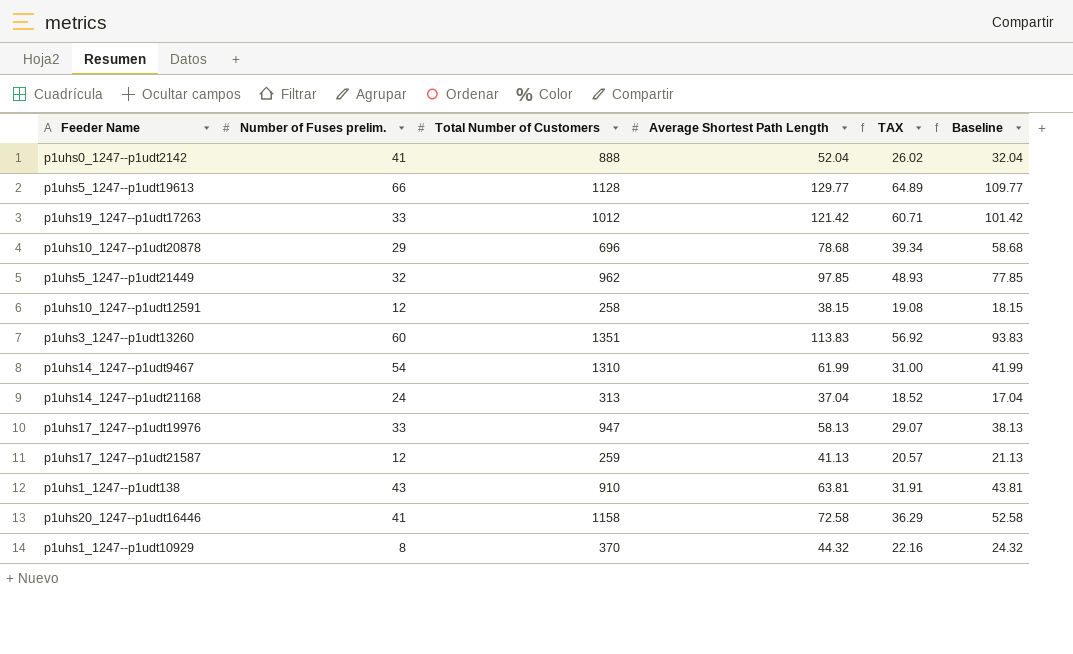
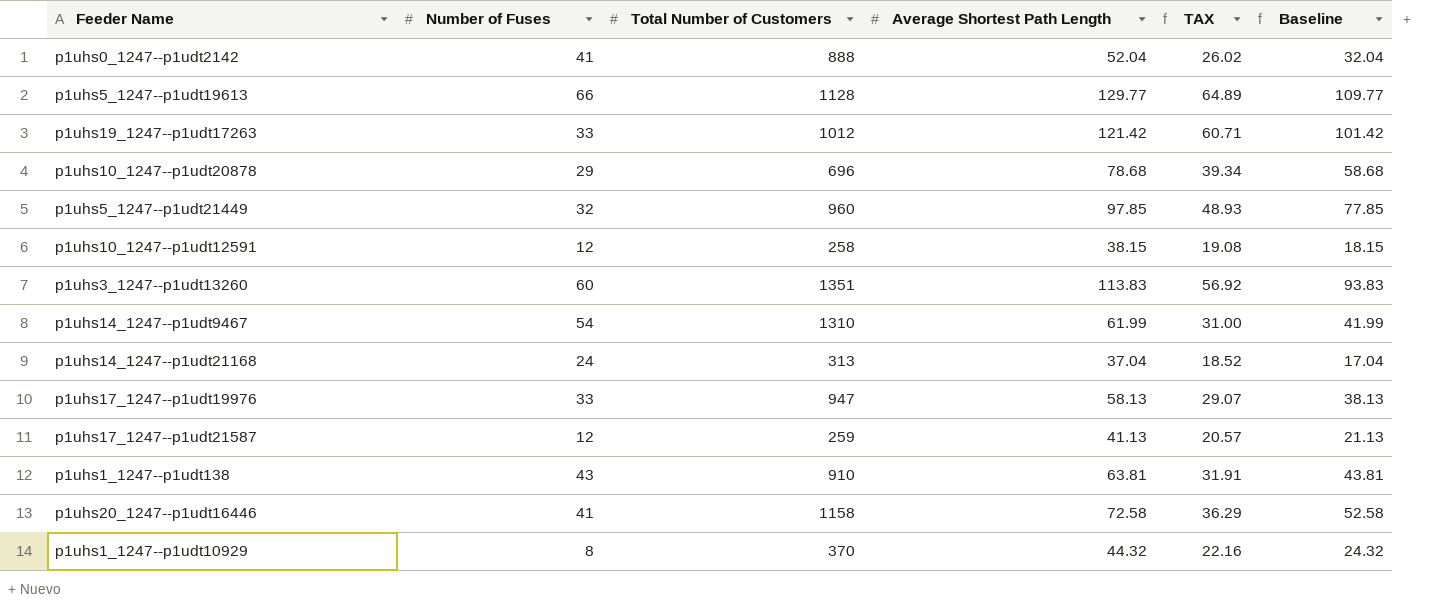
column name: Number of Fuses prelim. -> Number of Fuses
p1uhs5_1247--p1udt21449 | Total Number of Customers: 962 -> 960

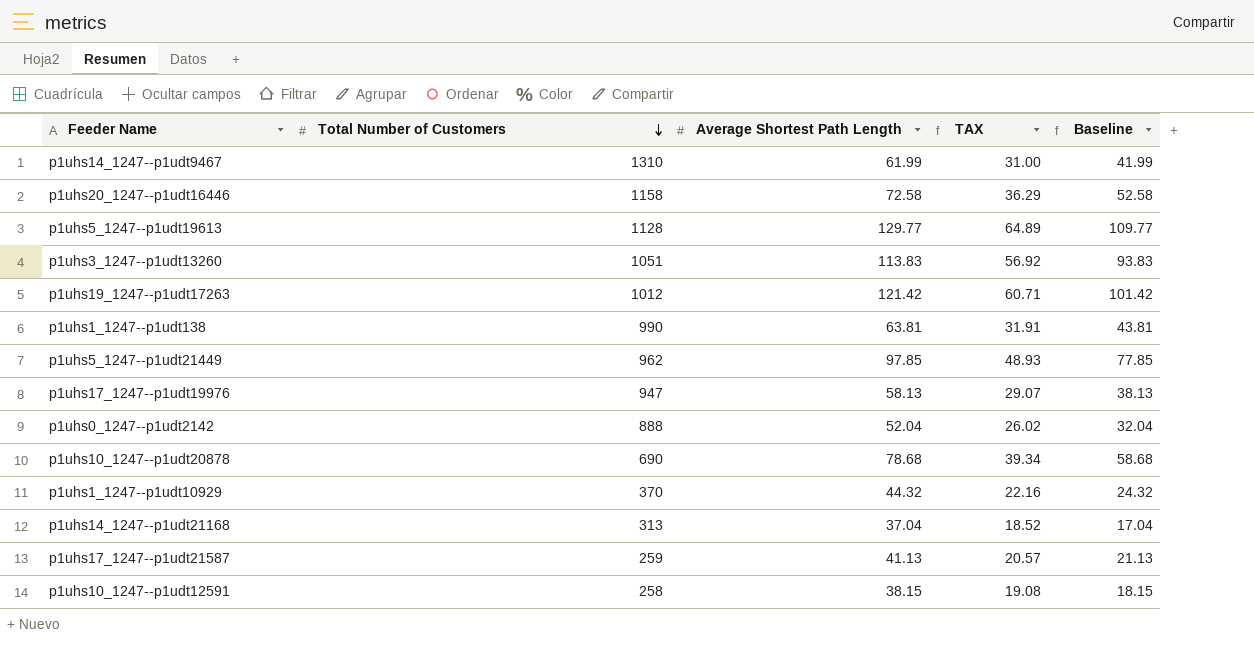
row order: none -> Total Number of Customers descending
column Number of Fuses | position: 2 -> none
p1uhs3_1247--p1udt13260 | Total Number of Customers: 1351 -> 1051
p1uhs1_1247--p1udt138 | Total Number of Customers: 910 -> 990
p1uhs5_1247--p1udt21449 | Total Number of Customers: 960 -> 962
p1uhs10_1247--p1udt20878 | Total Number of Customers: 696 -> 690

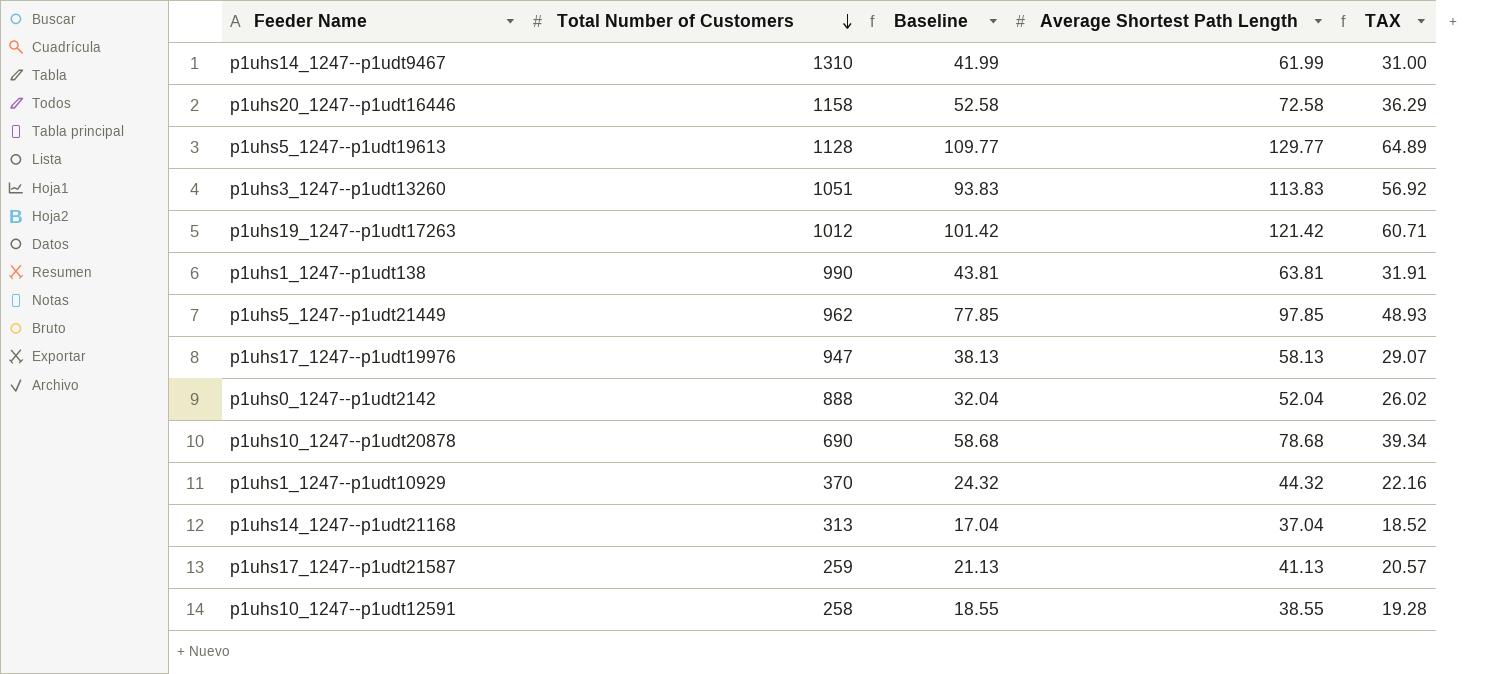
column Baseline | position: 5 -> 3
p1uhs10_1247--p1udt12591 | Baseline: 18.15 -> 18.55
p1uhs10_1247--p1udt12591 | Average Shortest Path Length: 38.15 -> 38.55
p1uhs10_1247--p1udt12591 | TAX: 19.08 -> 19.28

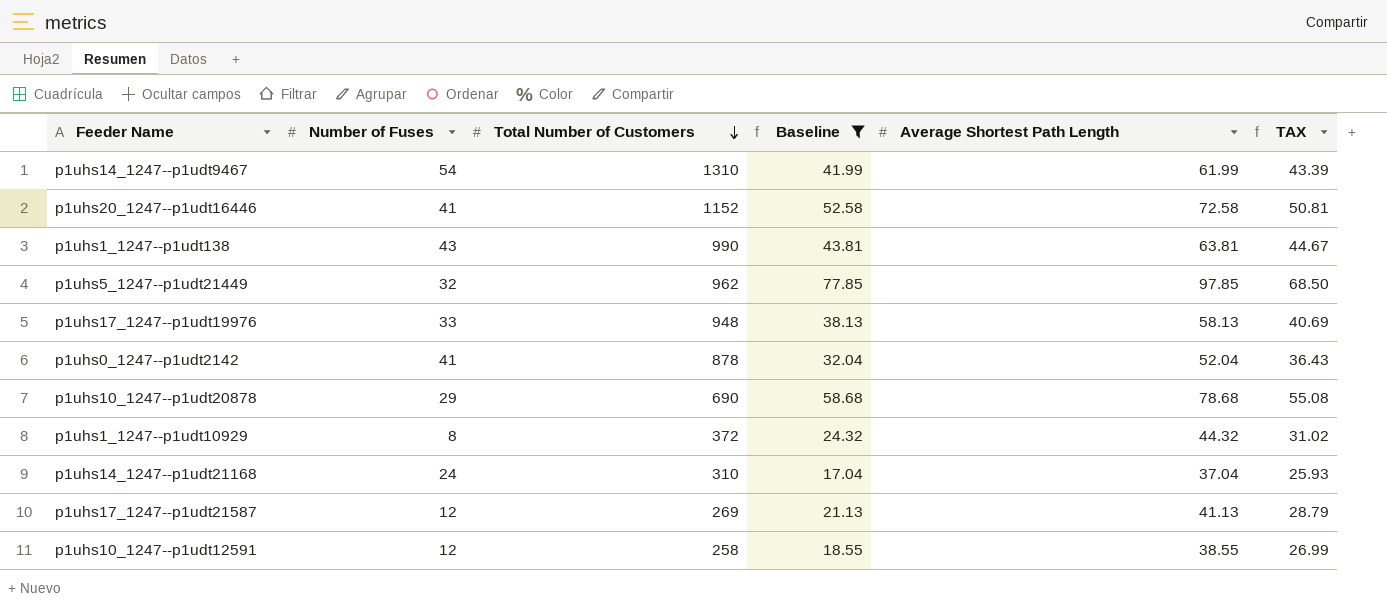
filter: none -> Baseline <= 77.85
column Number of Fuses | position: none -> 2
column TAX | formula: [Average Shortest Path Length] * 0.5 -> [Average Shortest Path Length] * 0.7
p1uhs20_1247--p1udt16446 | Total Number of Customers: 1158 -> 1152
p1uhs17_1247--p1udt19976 | Total Number of Customers: 947 -> 948
p1uhs0_1247--p1udt2142 | Total Number of Customers: 888 -> 878
p1uhs1_1247--p1udt10929 | Total Number of Customers: 370 -> 372
p1uhs14_1247--p1udt21168 | Total Number of Customers: 313 -> 310
p1uhs17_1247--p1udt21587 | Total Number of Customers: 259 -> 269

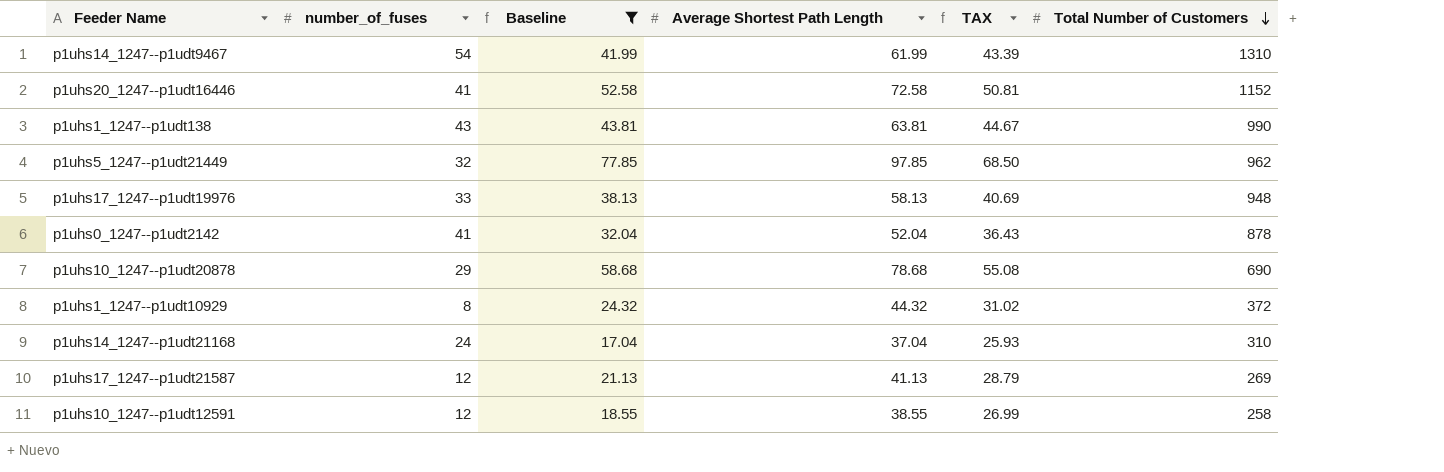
column name: Number of Fuses -> number_of_fuses
column Total Number of Customers | position: 3 -> 6

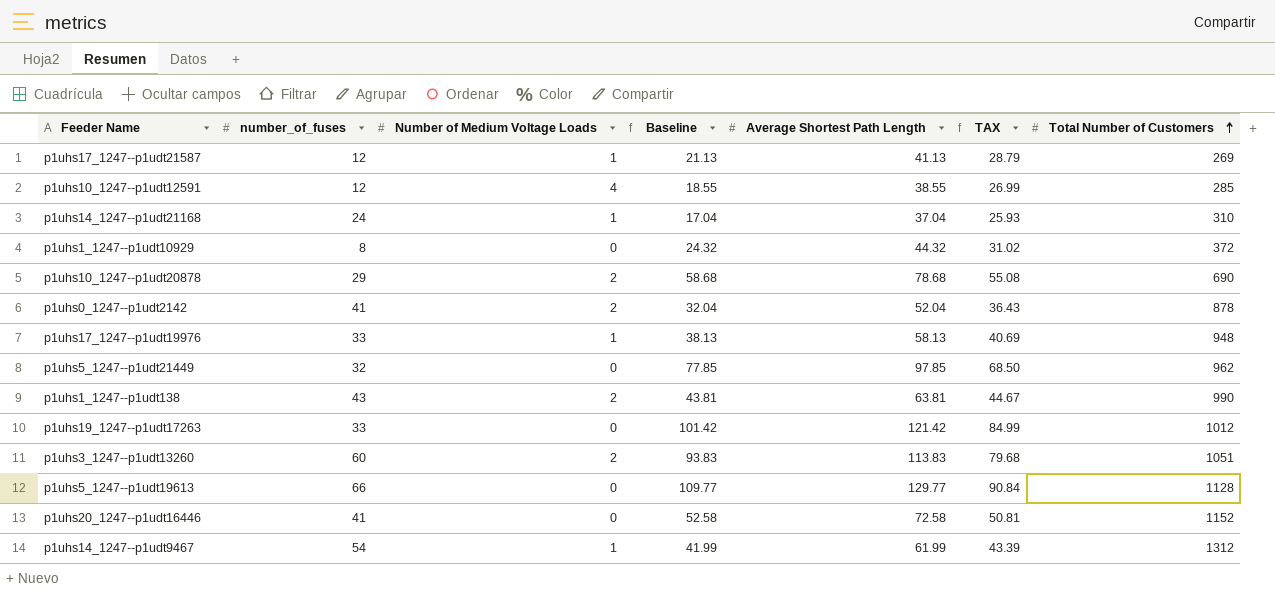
filter: Baseline <= 77.85 -> none
row order: Total Number of Customers descending -> Total Number of Customers ascending
column Number of Medium Voltage Loads | position: none -> 3
p1uhs10_1247--p1udt12591 | Total Number of Customers: 258 -> 285
p1uhs14_1247--p1udt9467 | Total Number of Customers: 1310 -> 1312

